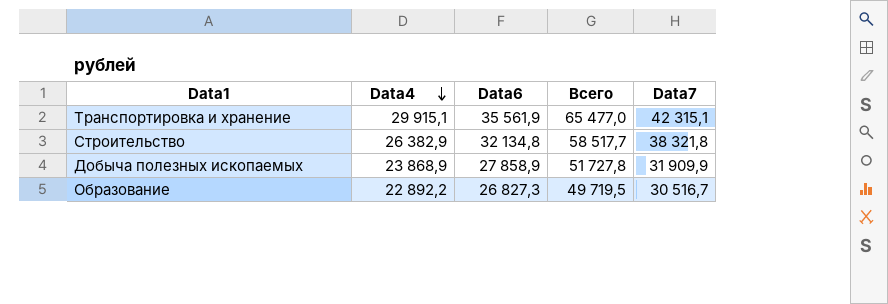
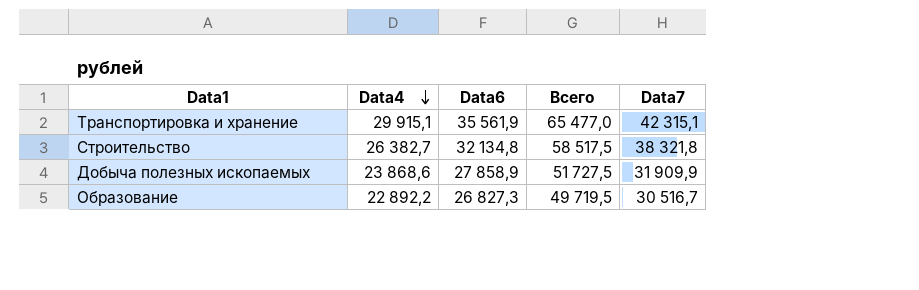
Строительство | Data4: 26 382,9 -> 26 382,7
Строительство | Всего: 58 517,7 -> 58 517,5
Добыча полезных ископаемых | Data4: 23 868,9 -> 23 868,6
Добыча полезных ископаемых | Всего: 51 727,8 -> 51 727,5

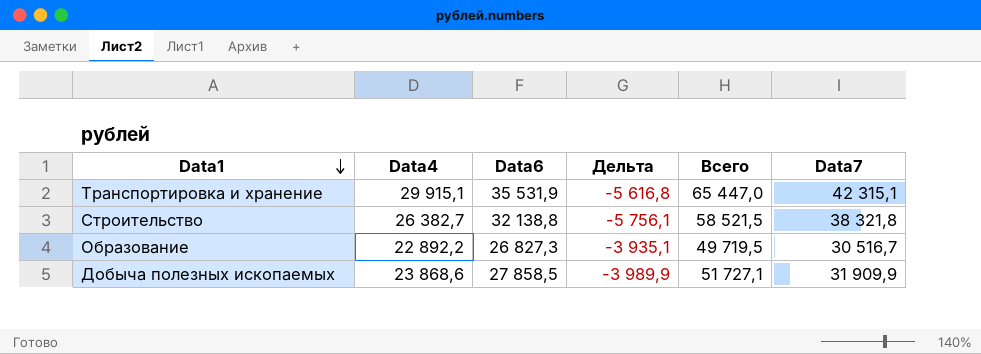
row order: Data4 descending -> Data1 descending
column Дельта | formula: none -> [Data4] - [Data6]
Транспортировка и хранение | Data6: 35 561,9 -> 35 531,9
Транспортировка и хранение | Всего: 65 477,0 -> 65 447,0
Строительство | Data6: 32 134,8 -> 32 138,8
Строительство | Всего: 58 517,5 -> 58 521,5
Добыча полезных ископаемых | Data6: 27 858,9 -> 27 858,5
Добыча полезных ископаемых | Всего: 51 727,5 -> 51 727,1

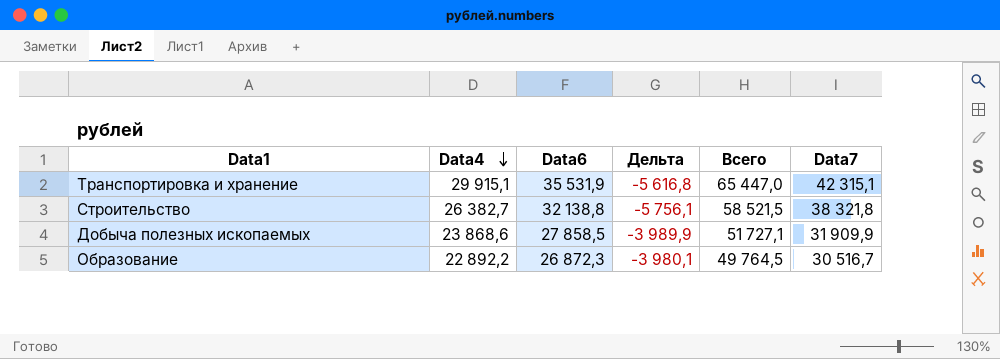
row order: Data1 descending -> Data4 descending
Образование | Data6: 26 827,3 -> 26 872,3
Образование | Дельта: -3 935,1 -> -3 980,1
Образование | Всего: 49 719,5 -> 49 764,5

